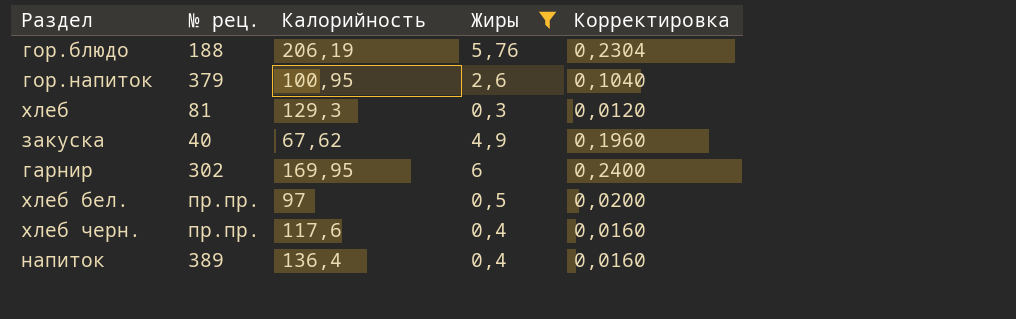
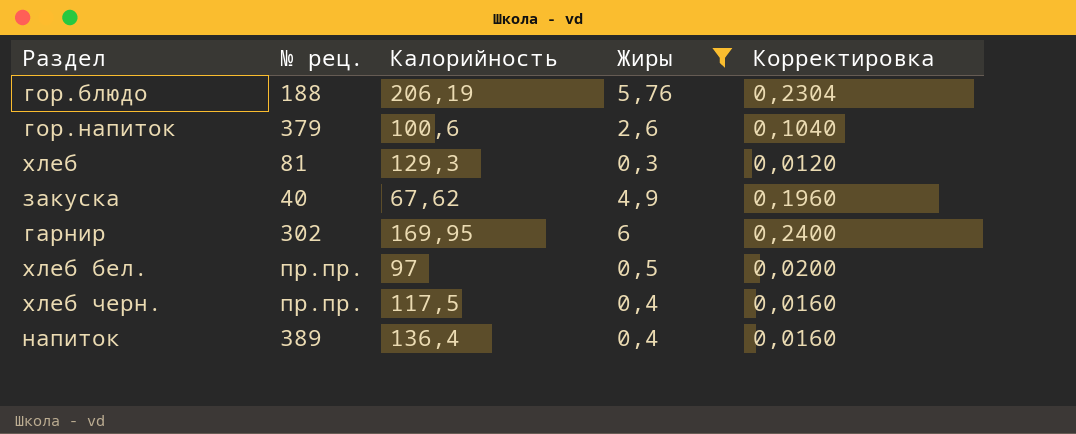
гор.напиток | Калорийность: 100,95 -> 100,6
хлеб черн. | Калорийность: 117,6 -> 117,5

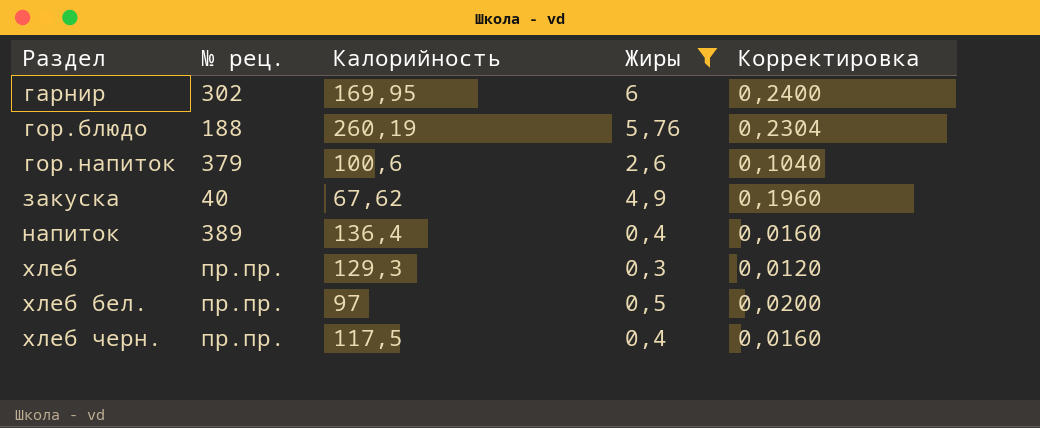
row order: none -> Раздел ascending
гор.блюдо | Калорийность: 206,19 -> 260,19
хлеб | № рец.: 81 -> пр.пр.

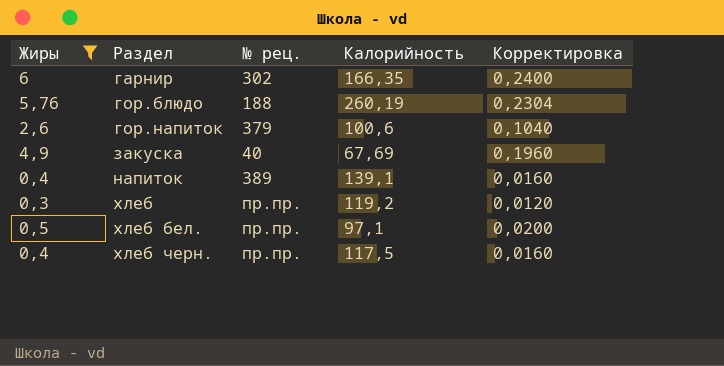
column Жиры | position: 4 -> 1
гарнир | Калорийность: 169,95 -> 166,35
закуска | Калорийность: 67,62 -> 67,69
напиток | Калорийность: 136,4 -> 139,1
хлеб | Калорийность: 129,3 -> 119,2
хлеб бел. | Калорийность: 97 -> 97,1

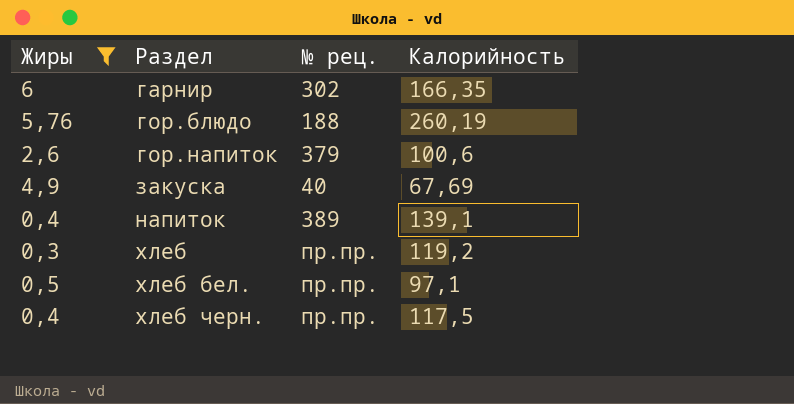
column Корректировка | formula: [Жиры] * 0,04 -> none

